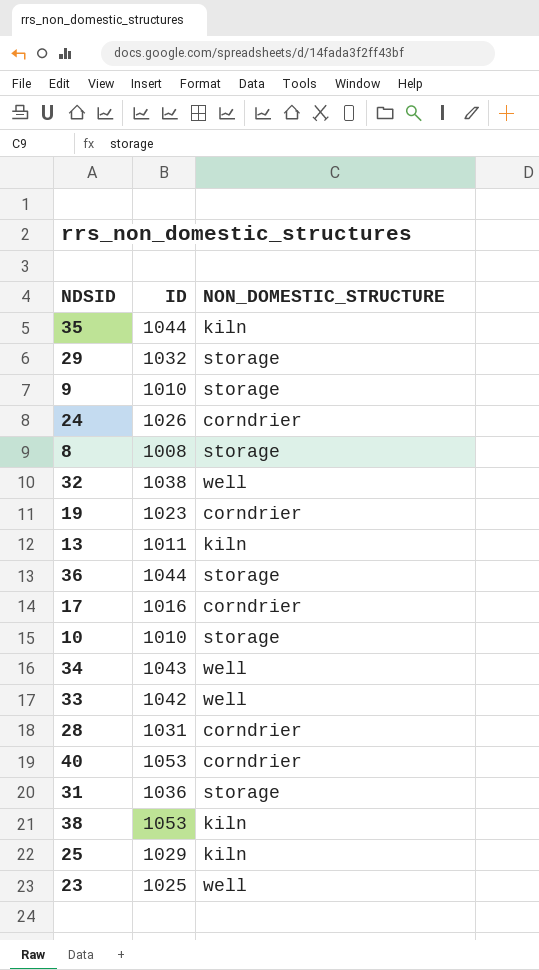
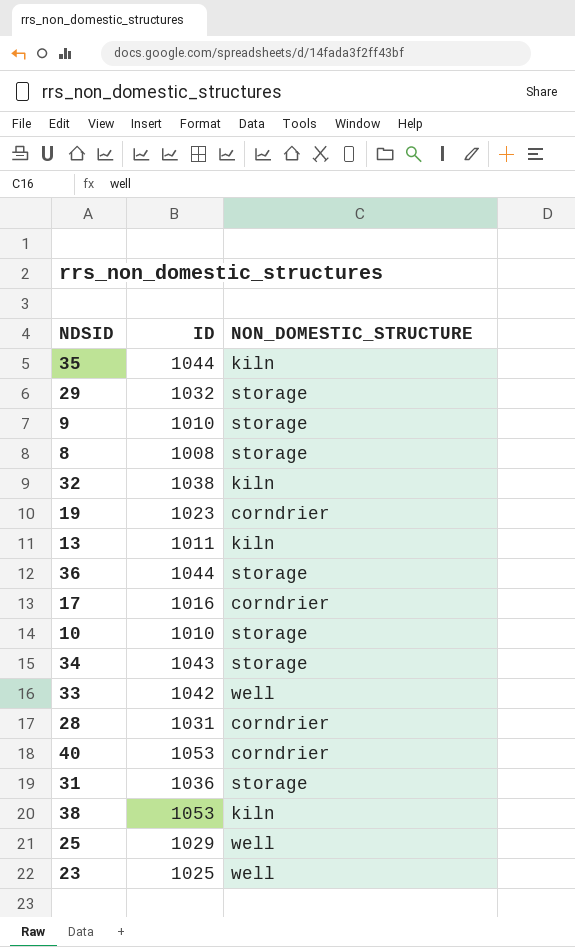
row 24: 1026 | corndrier -> none
32 | NON_DOMESTIC_STRUCTURE: well -> kiln
34 | NON_DOMESTIC_STRUCTURE: well -> storage
25 | NON_DOMESTIC_STRUCTURE: kiln -> well

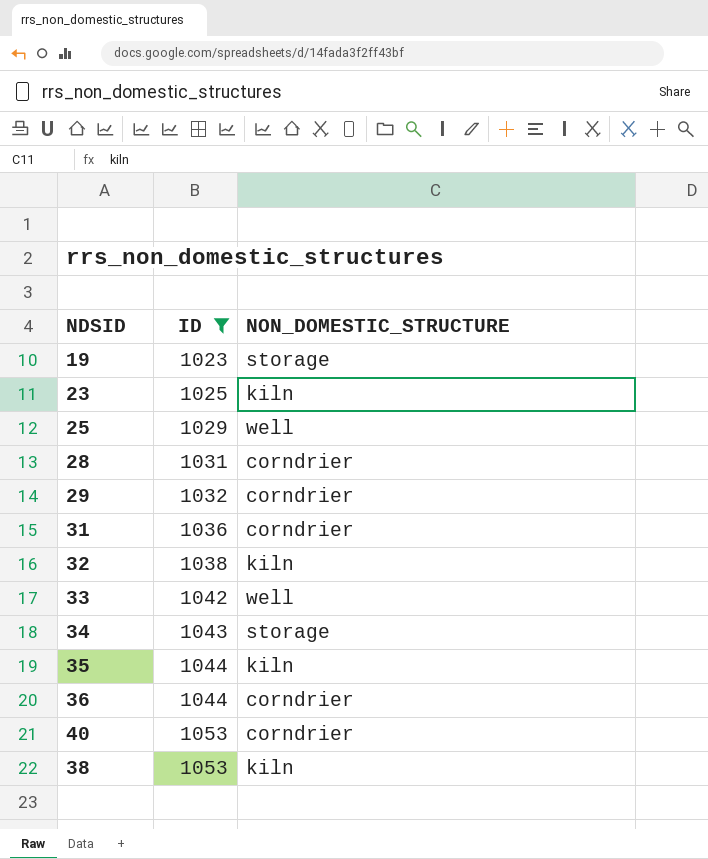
filter: none -> ID >= 1023
row order: none -> ID ascending
19 | NON_DOMESTIC_STRUCTURE: corndrier -> storage
23 | NON_DOMESTIC_STRUCTURE: well -> kiln
29 | NON_DOMESTIC_STRUCTURE: storage -> corndrier
31 | NON_DOMESTIC_STRUCTURE: storage -> corndrier
36 | NON_DOMESTIC_STRUCTURE: storage -> corndrier

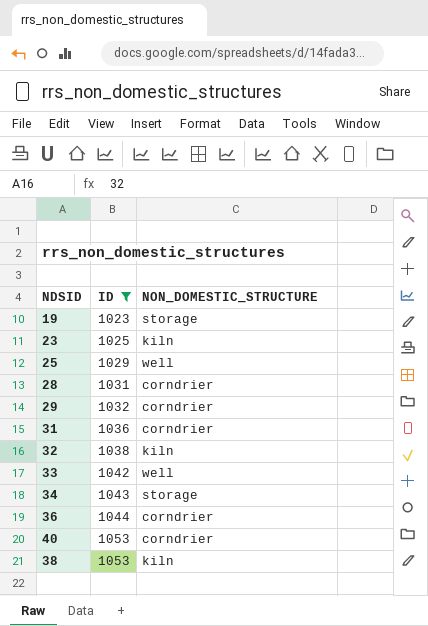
row 35: 1044 | kiln -> none

